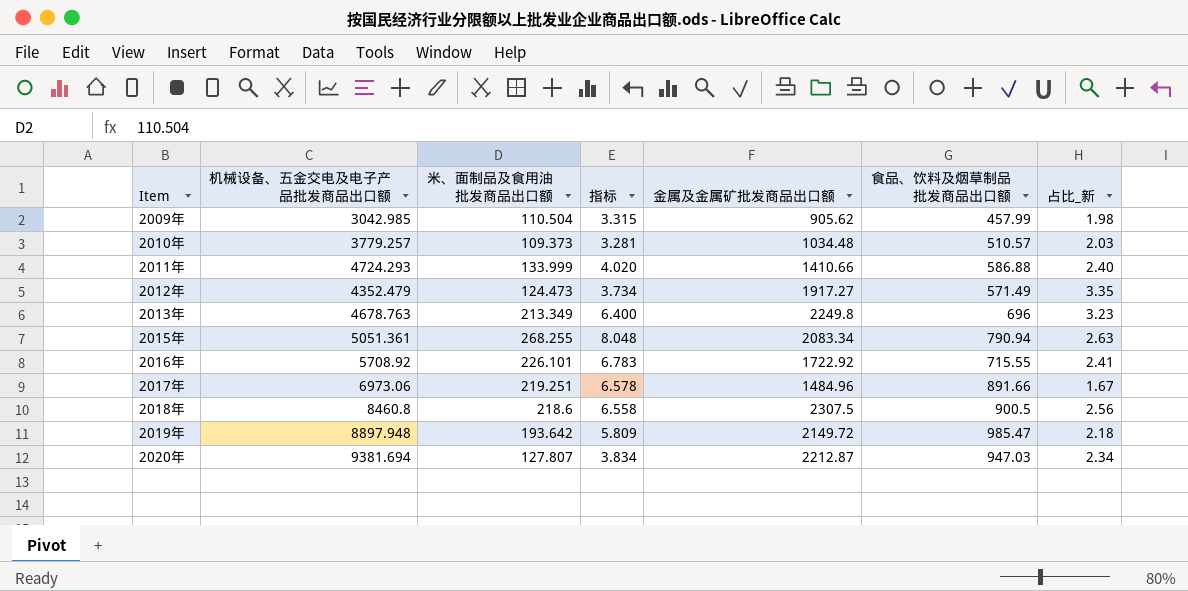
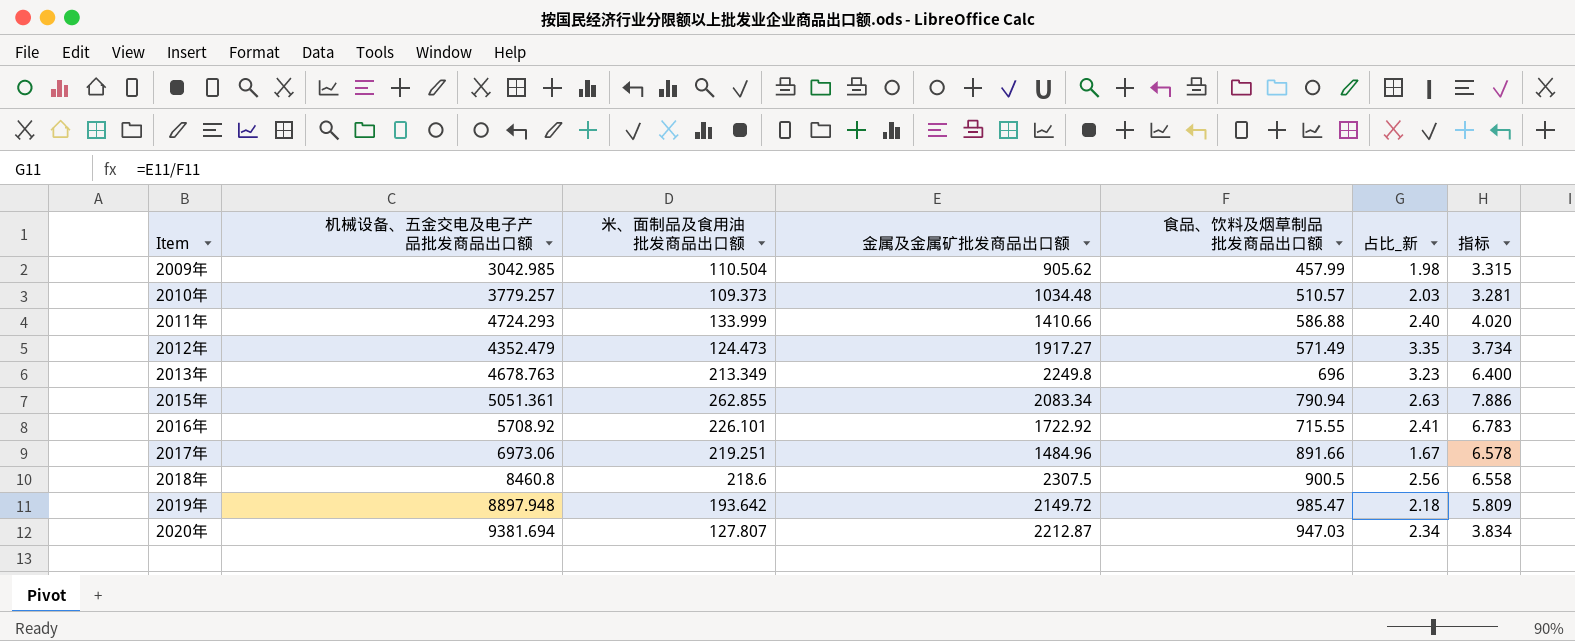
column 指标 | position: 4 -> 7
2015年 | 米、面制品及食用油批发商品出口额: 268.255 -> 262.855
2015年 | 指标: 8.048 -> 7.886

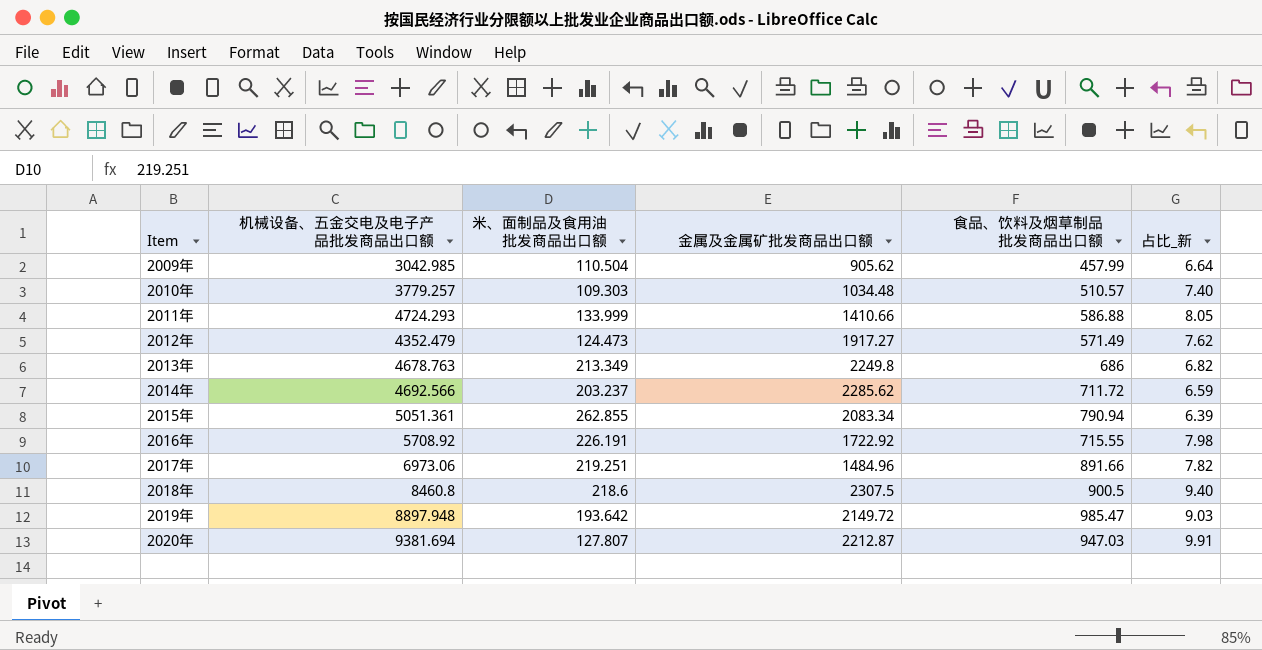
column 指标 | formula: [米、面制品及食用油批发商品出口额] * 0.03 -> none
column 占比_新 | formula: [金属及金属矿批发商品出口额] / [食品、饮料及烟草制品批发商品出口额] -> [机械设备、五金交电及电子产品批发商品出口额] / [食品、饮料及烟草制品批发商品出口额]
2010年 | 米、面制品及食用油批发商品出口额: 109.373 -> 109.303
2013年 | 食品、饮料及烟草制品批发商品出口额: 696 -> 686
row 2014年: none -> 4692.566 | 203.237 | 2285.62 | 711.72 | 6.59
2016年 | 米、面制品及食用油批发商品出口额: 226.101 -> 226.191

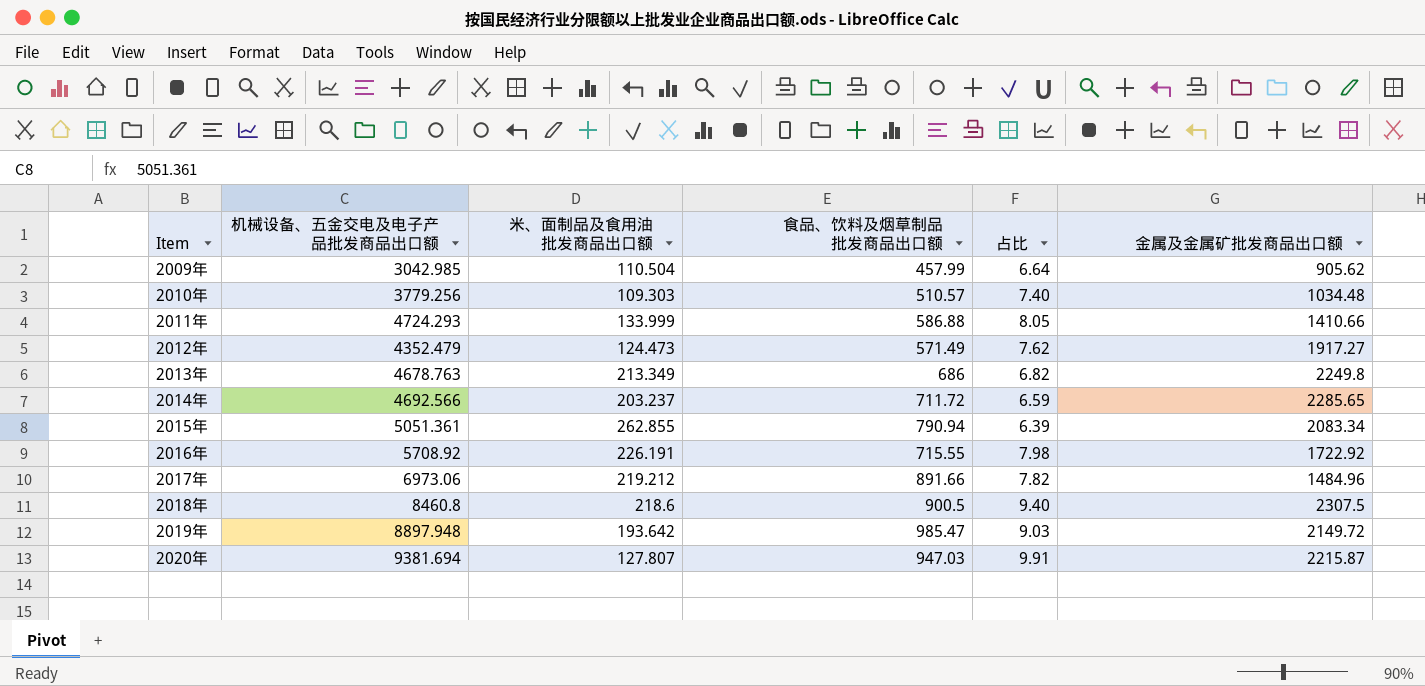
column name: 占比_新 -> 占比
column 金属及金属矿批发商品出口额 | position: 4 -> 6
2010年 | 机械设备、五金交电及电子产品批发商品出口额: 3779.257 -> 3779.256
2014年 | 金属及金属矿批发商品出口额: 2285.62 -> 2285.65
2017年 | 米、面制品及食用油批发商品出口额: 219.251 -> 219.212
2020年 | 金属及金属矿批发商品出口额: 2212.87 -> 2215.87

